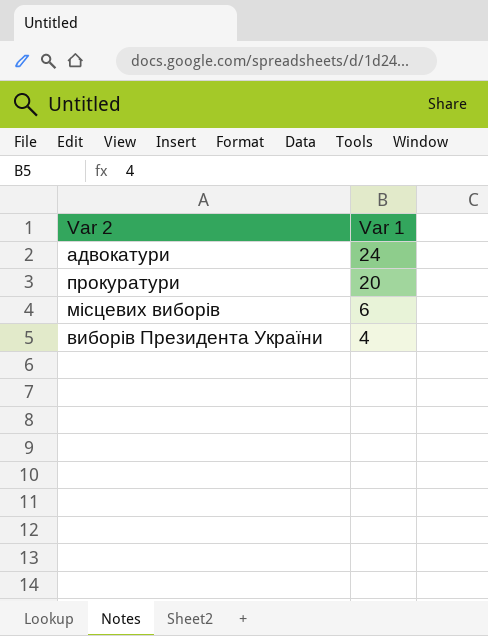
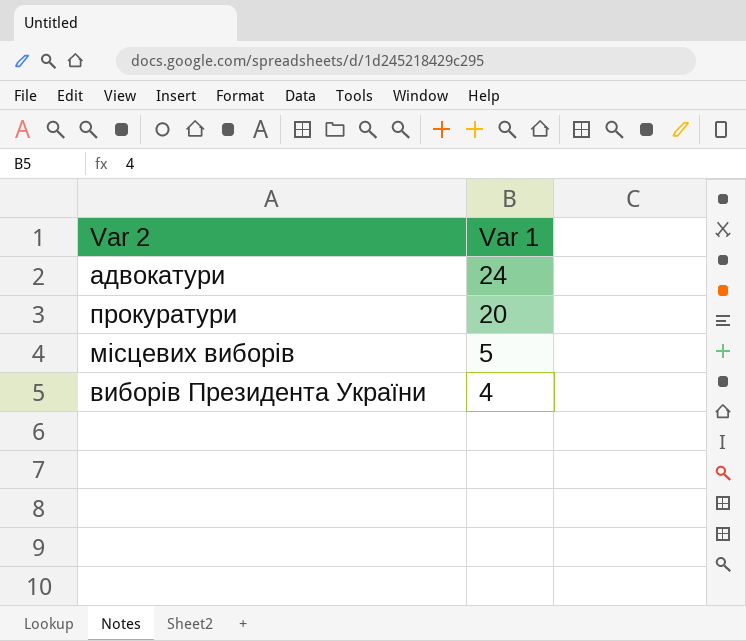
місцевих виборів | Var 1: 6 -> 5

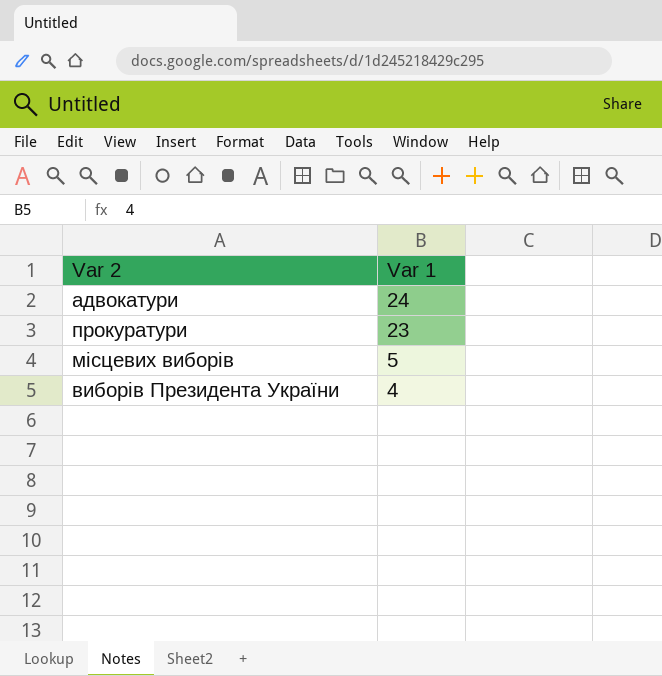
прокуратури | Var 1: 20 -> 23

